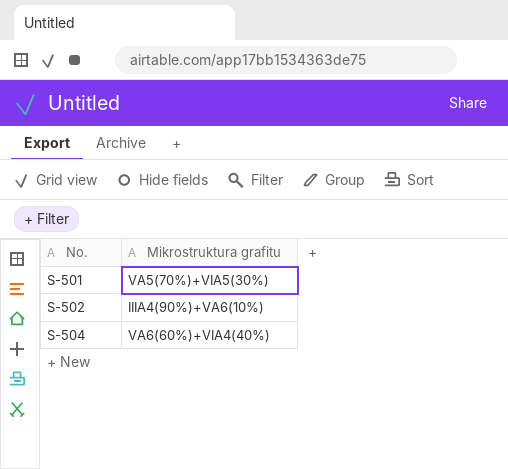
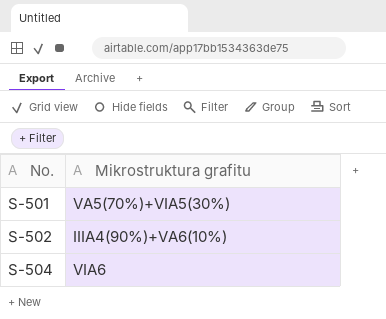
S-504 | Mikrostruktura grafitu: VA6(60%)+VIA4(40%) -> VIA6

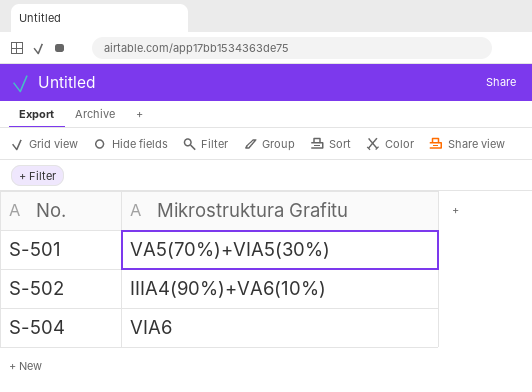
column name: Mikrostruktura grafitu -> Mikrostruktura Grafitu

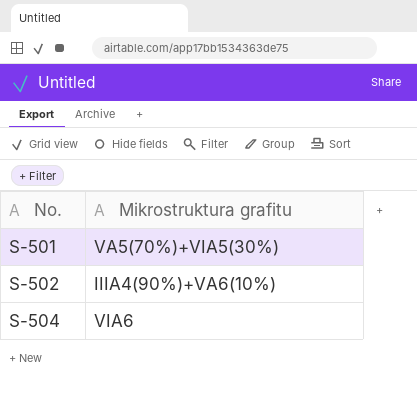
column name: Mikrostruktura Grafitu -> Mikrostruktura grafitu

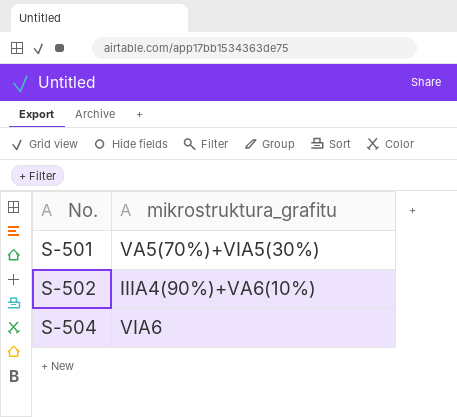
column name: Mikrostruktura grafitu -> mikrostruktura_grafitu

